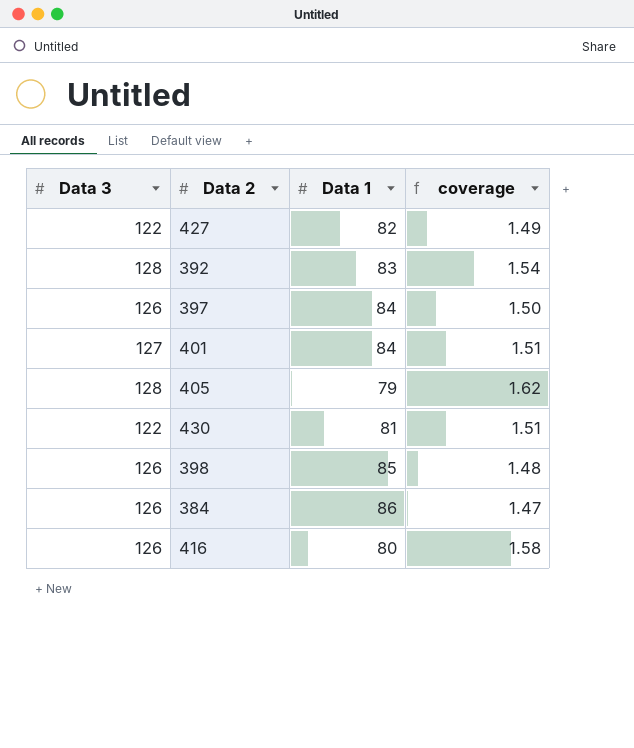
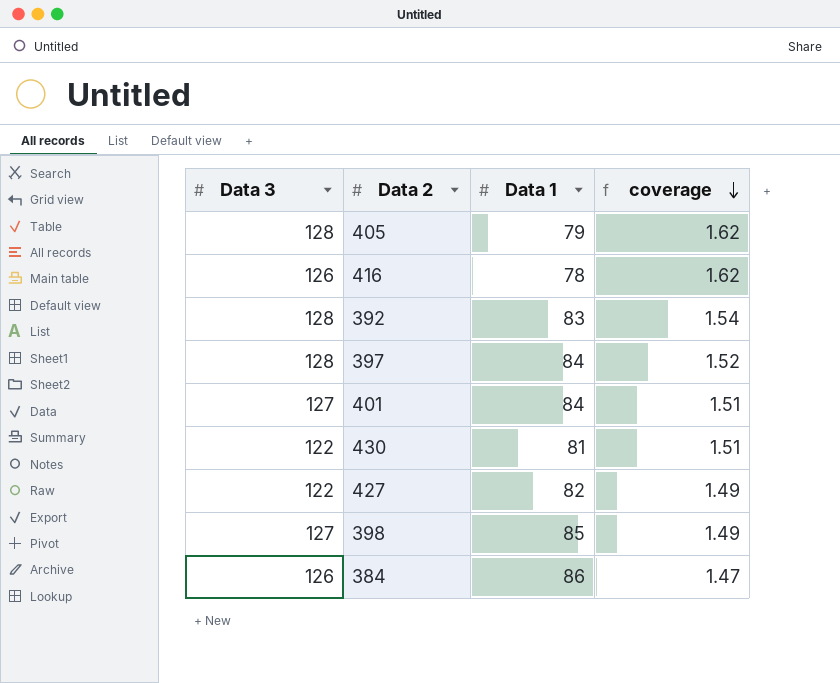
row order: none -> coverage descending
416 | Data 1: 80 -> 78
416 | coverage: 1.58 -> 1.62
397 | Data 3: 126 -> 128
397 | coverage: 1.50 -> 1.52
398 | Data 3: 126 -> 127
398 | coverage: 1.48 -> 1.49

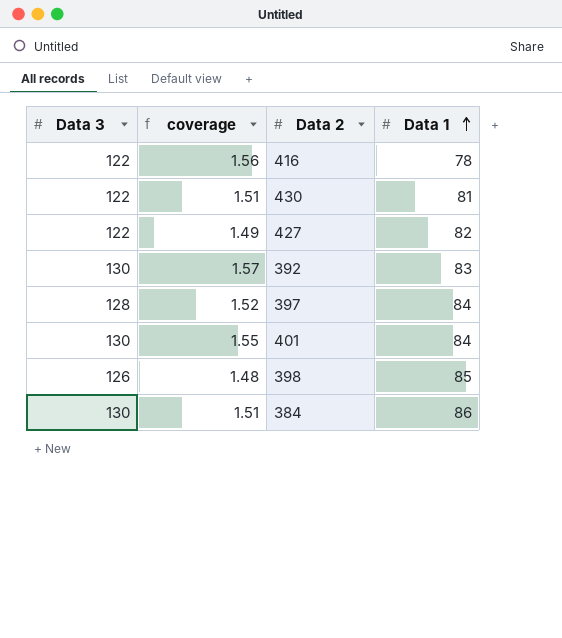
row order: coverage descending -> Data 1 ascending
column coverage | position: 4 -> 2
row 405: 128 | 79 | 1.62 -> none
416 | Data 3: 126 -> 122
416 | coverage: 1.62 -> 1.56
392 | Data 3: 128 -> 130
392 | coverage: 1.54 -> 1.57
401 | Data 3: 127 -> 130
401 | coverage: 1.51 -> 1.55
398 | Data 3: 127 -> 126
398 | coverage: 1.49 -> 1.48
384 | Data 3: 126 -> 130
384 | coverage: 1.47 -> 1.51

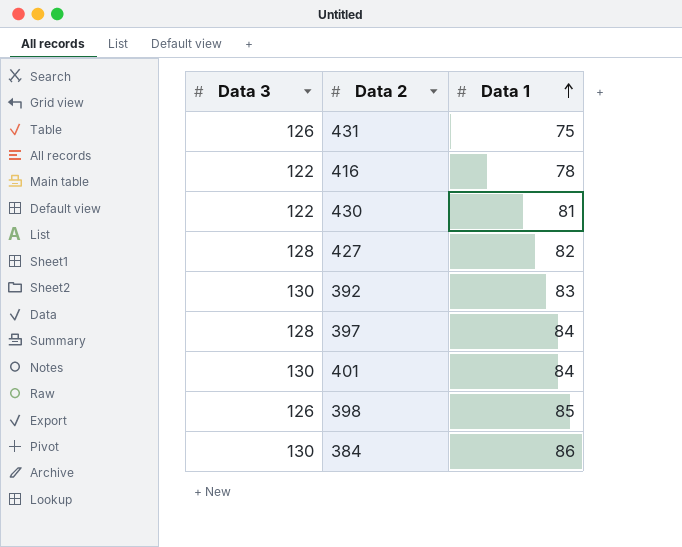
column coverage | formula: [Data 3] / [Data 1] -> none
row 431: none -> 126 | 75
427 | Data 3: 122 -> 128

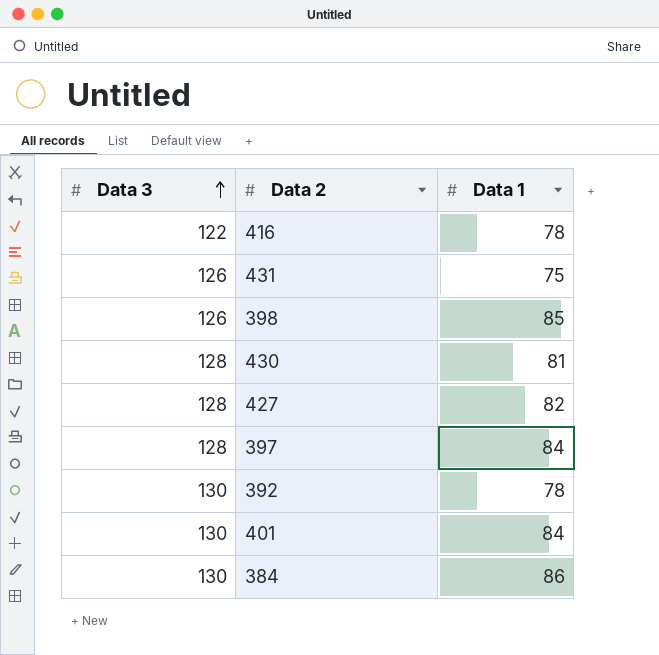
row order: Data 1 ascending -> Data 3 ascending
430 | Data 3: 122 -> 128
392 | Data 1: 83 -> 78

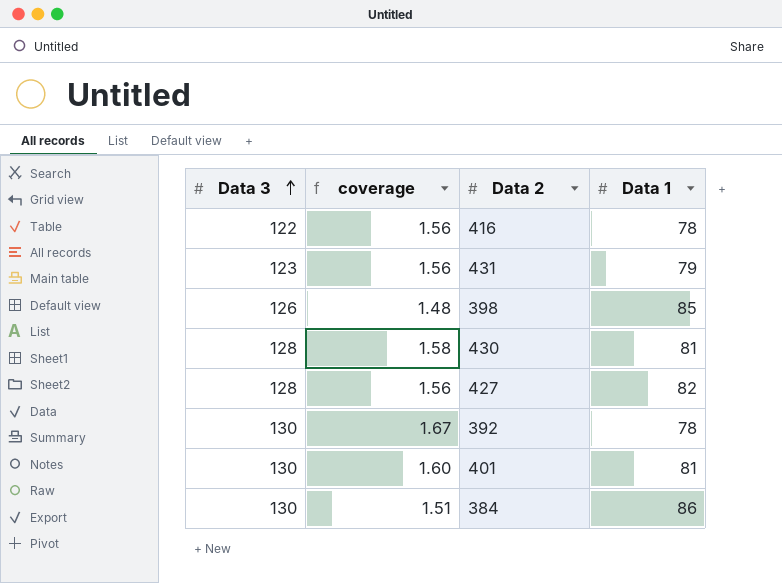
column coverage | formula: none -> [Data 3] / [Data 1]
row 397: 128 | 84 -> none
431 | Data 3: 126 -> 123
431 | Data 1: 75 -> 79
401 | Data 1: 84 -> 81

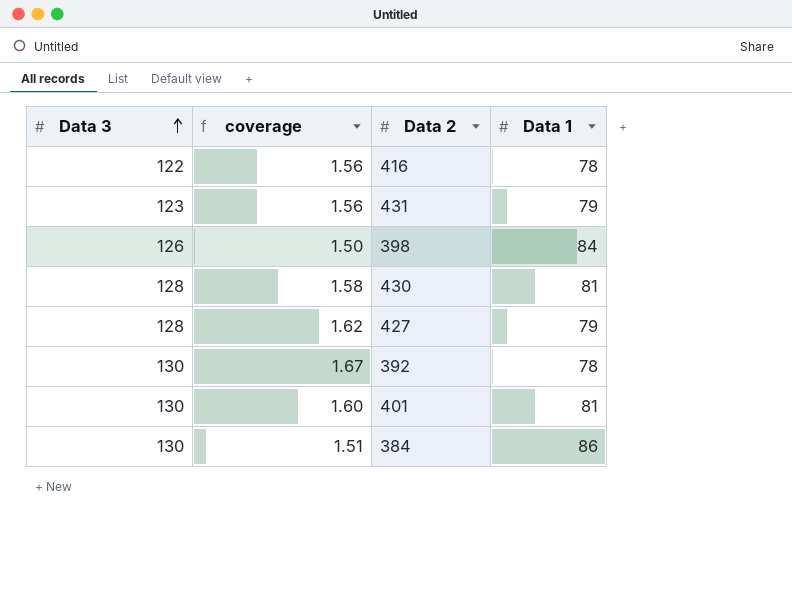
398 | coverage: 1.48 -> 1.50
398 | Data 1: 85 -> 84
427 | coverage: 1.56 -> 1.62
427 | Data 1: 82 -> 79

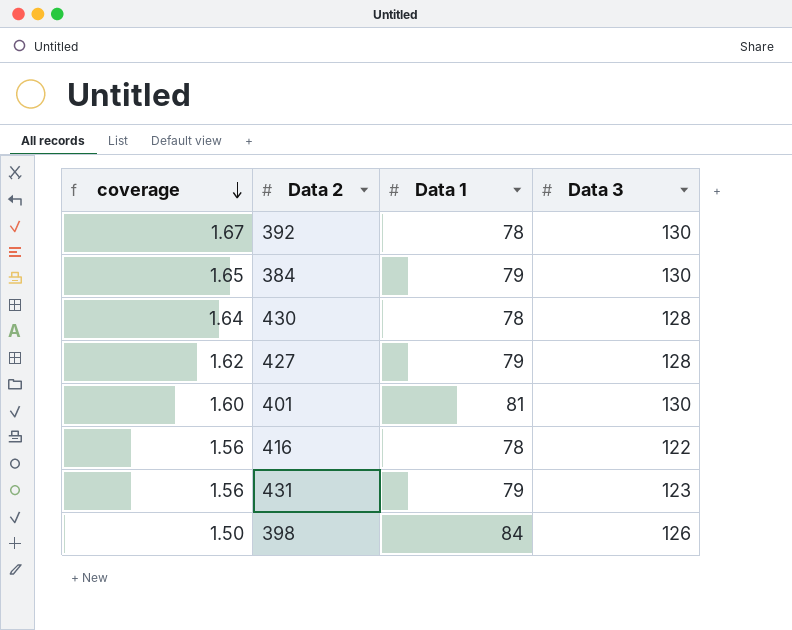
row order: Data 3 ascending -> coverage descending
column Data 3 | position: 1 -> 4
384 | coverage: 1.51 -> 1.65
384 | Data 1: 86 -> 79
430 | coverage: 1.58 -> 1.64
430 | Data 1: 81 -> 78

